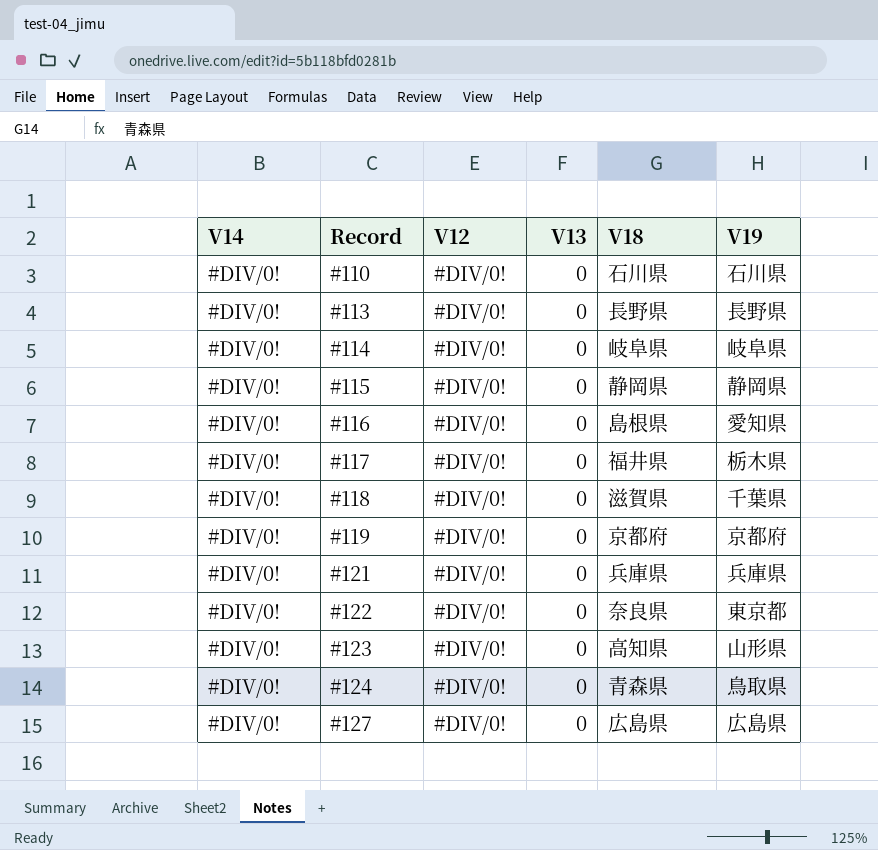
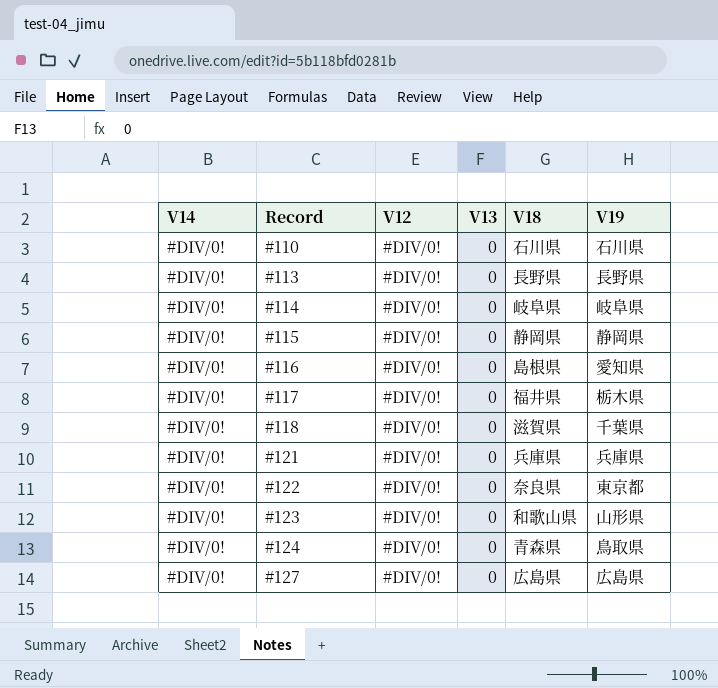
row #119: #DIV/0! | #DIV/0! | 0 | 京都府 | 京都府 -> none
#123 | V18: 高知県 -> 和歌山県

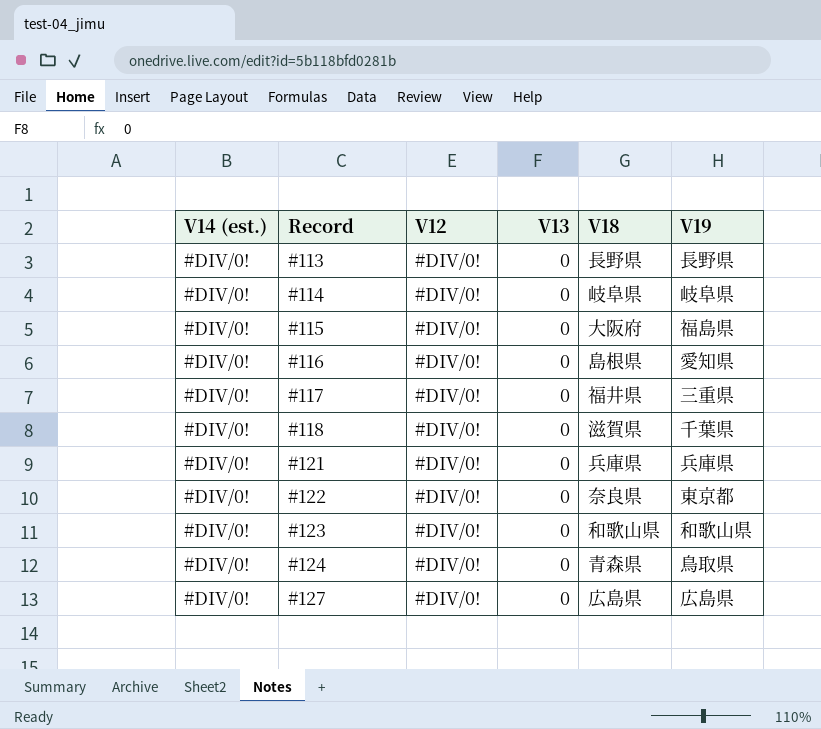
column name: V14 -> V14 (est.)
row #110: #DIV/0! | #DIV/0! | 0 | 石川県 | 石川県 -> none
#115 | V18: 静岡県 -> 大阪府
#115 | V19: 静岡県 -> 福島県
#117 | V19: 栃木県 -> 三重県
#123 | V19: 山形県 -> 和歌山県

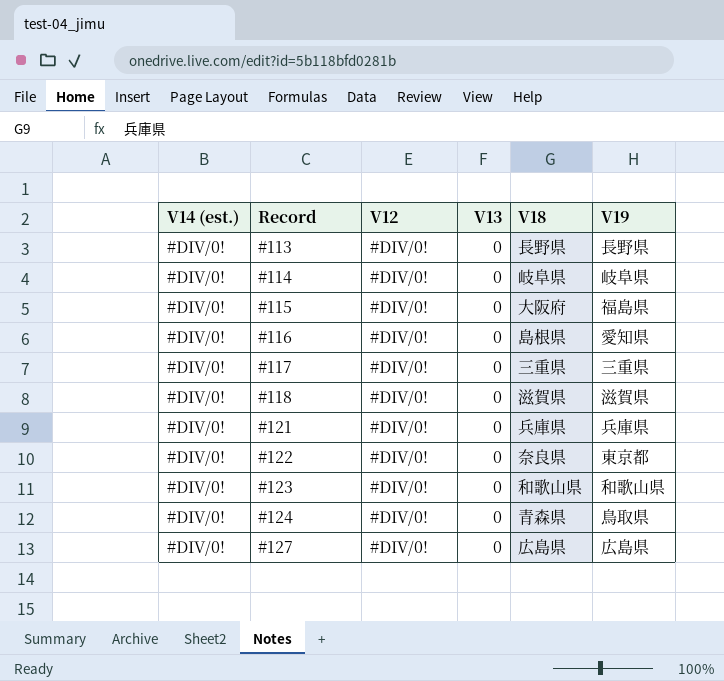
#117 | V18: 福井県 -> 三重県
#118 | V19: 千葉県 -> 滋賀県

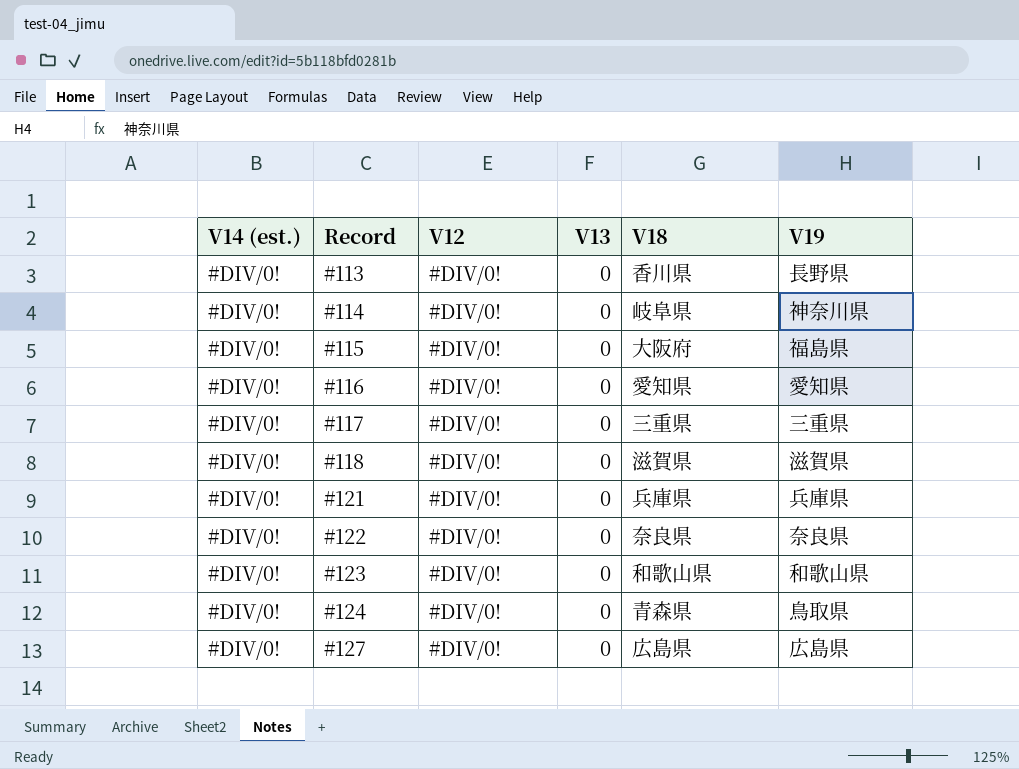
#113 | V18: 長野県 -> 香川県
#114 | V19: 岐阜県 -> 神奈川県
#116 | V18: 島根県 -> 愛知県
#122 | V19: 東京都 -> 奈良県

